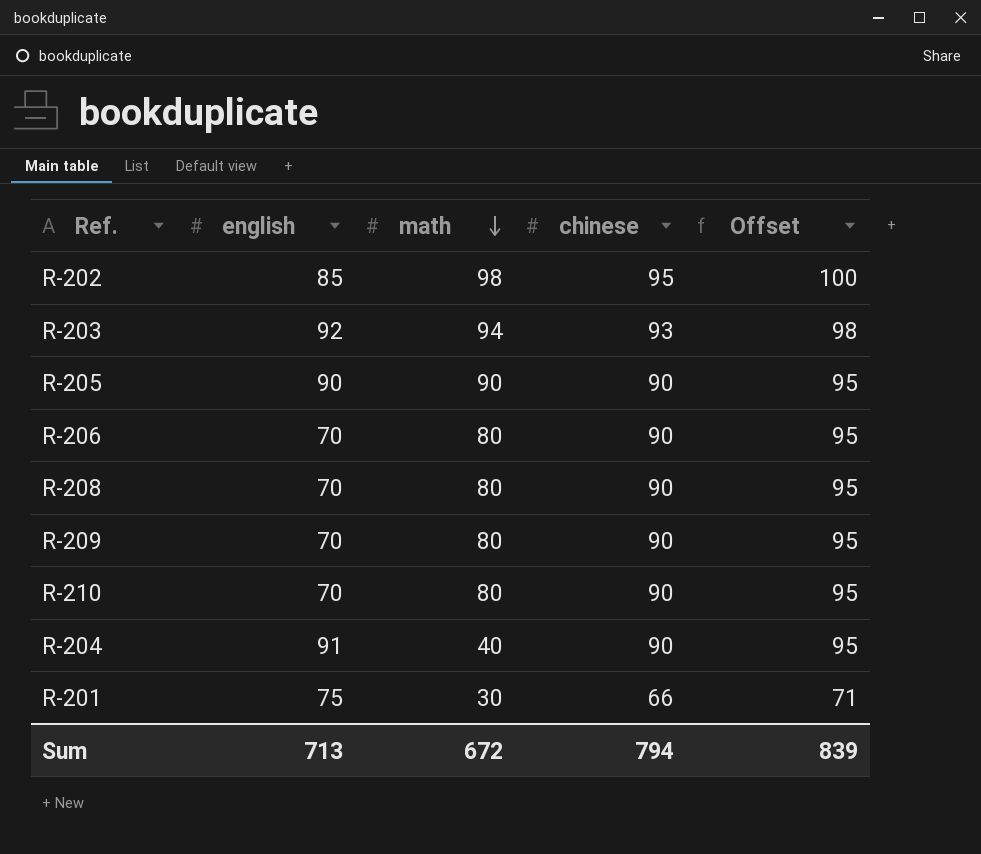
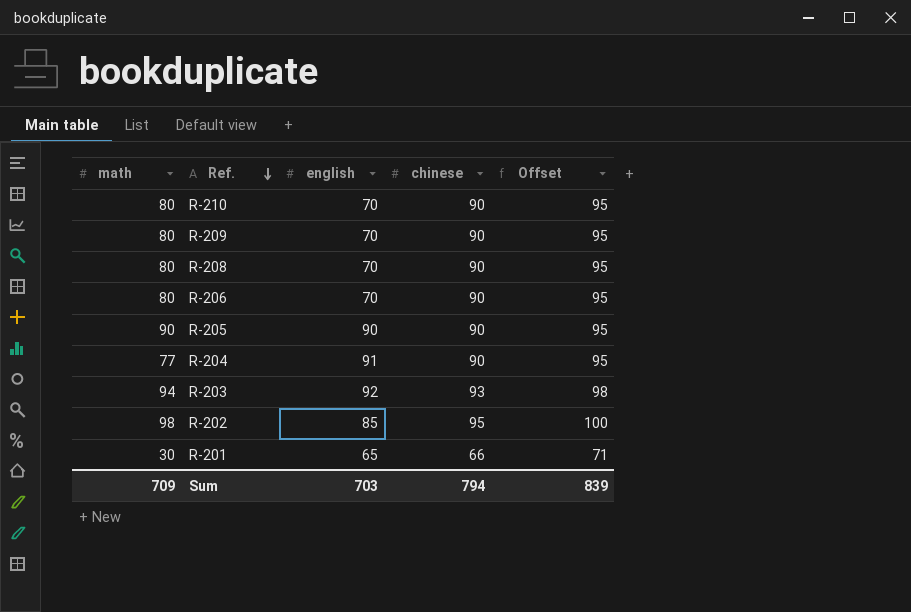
row order: math descending -> Ref. descending
column math | position: 3 -> 1
R-204 | math: 40 -> 77
R-201 | english: 75 -> 65
Sum | math: 672 -> 709
Sum | english: 713 -> 703

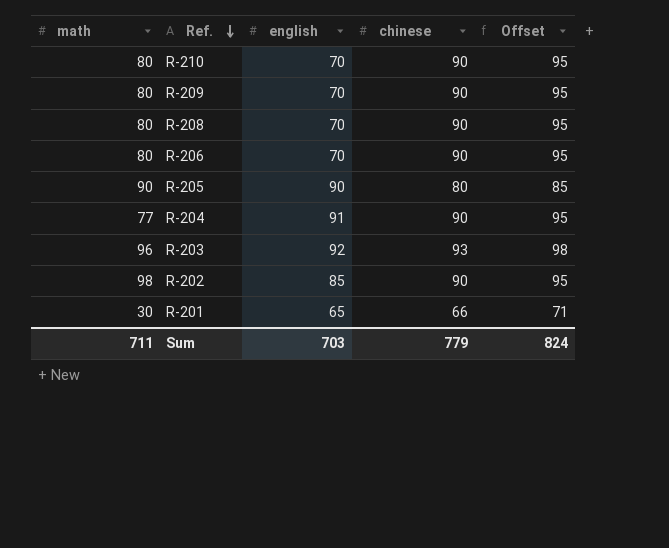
R-205 | chinese: 90 -> 80
R-205 | Offset: 95 -> 85
R-203 | math: 94 -> 96
R-202 | chinese: 95 -> 90
R-202 | Offset: 100 -> 95
Sum | math: 709 -> 711
Sum | chinese: 794 -> 779
Sum | Offset: 839 -> 824

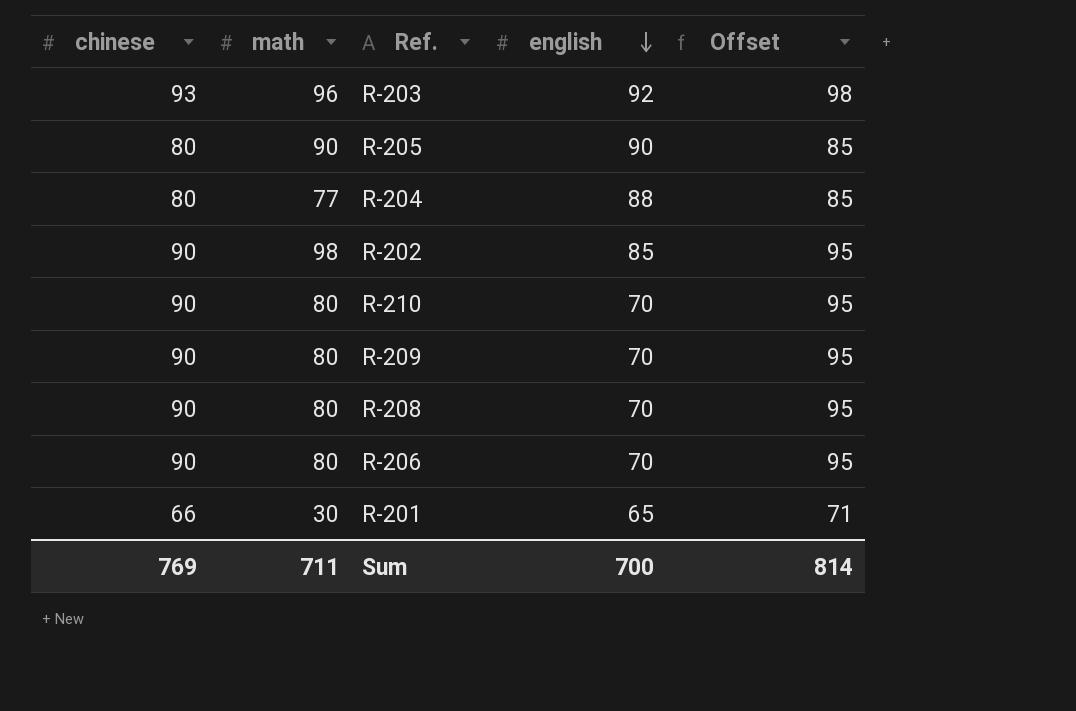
row order: Ref. descending -> english descending
column chinese | position: 4 -> 1
R-204 | chinese: 90 -> 80
R-204 | english: 91 -> 88
R-204 | Offset: 95 -> 85
Sum | chinese: 779 -> 769
Sum | english: 703 -> 700
Sum | Offset: 824 -> 814

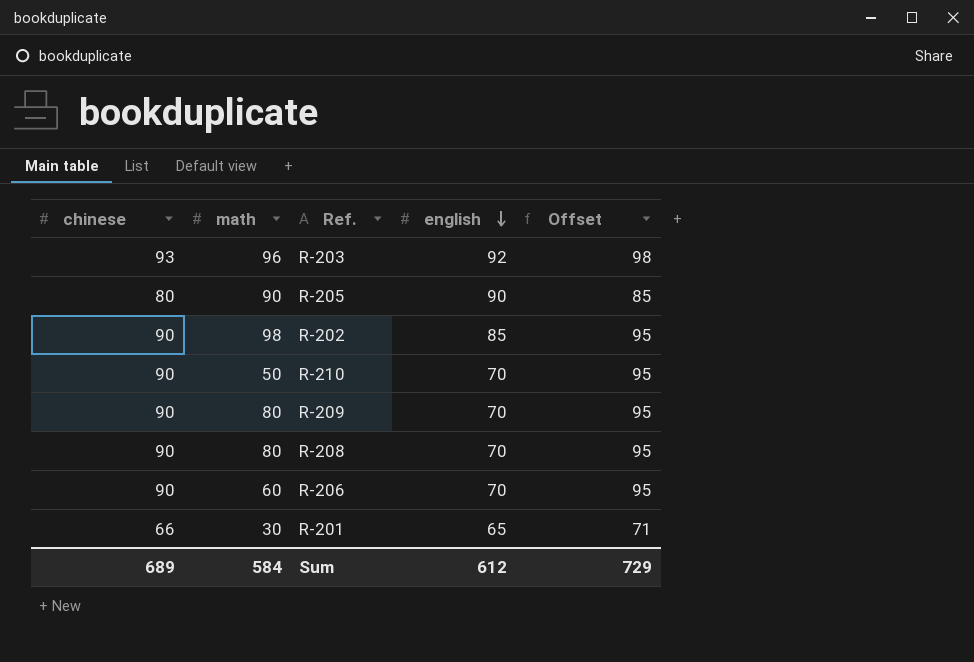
row R-204: 80 | 77 | 88 | 85 -> none
R-210 | math: 80 -> 50
R-206 | math: 80 -> 60
Sum | chinese: 769 -> 689
Sum | math: 711 -> 584
Sum | english: 700 -> 612
Sum | Offset: 814 -> 729

